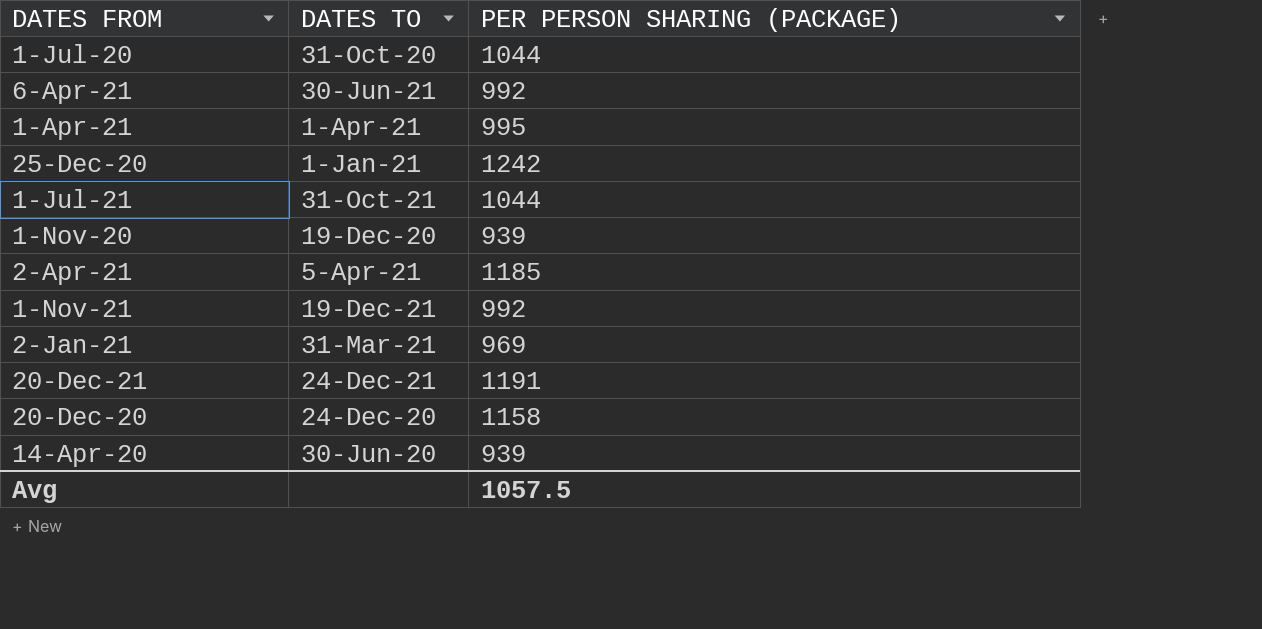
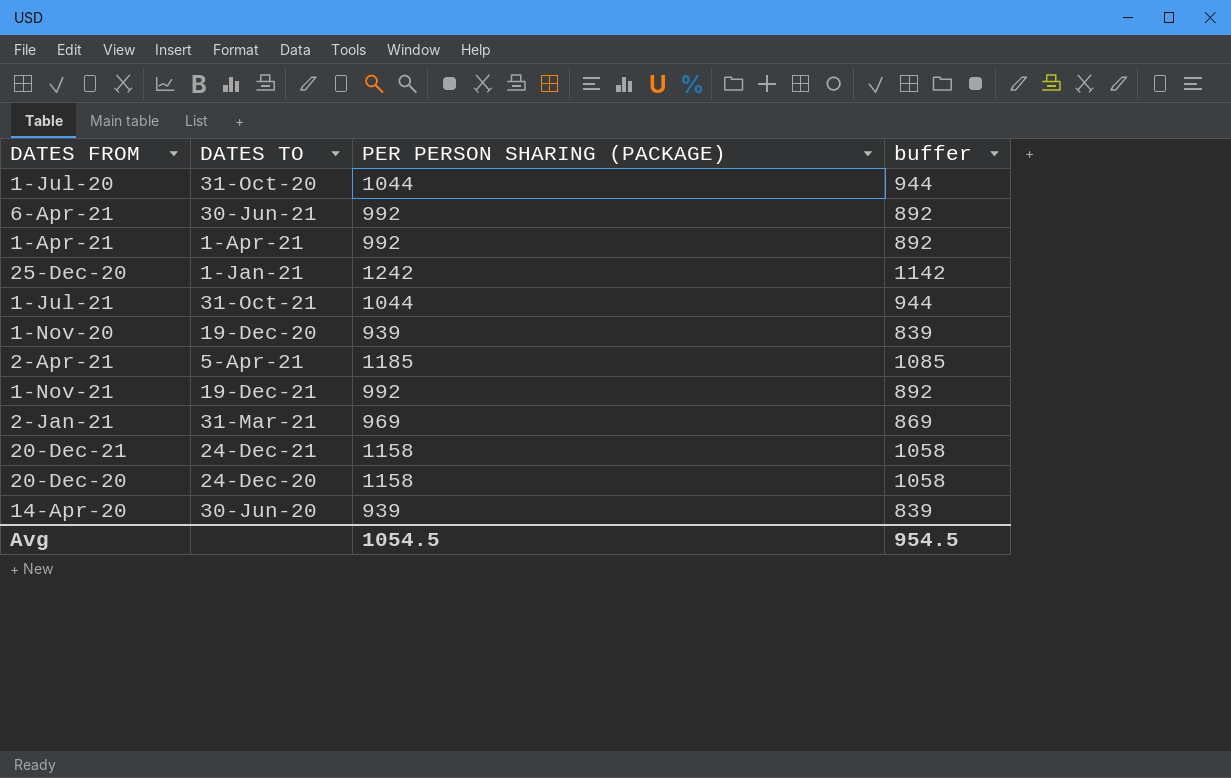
column buffer | formula: none -> [PER PERSON SHARING (PACKAGE)] - 100
1-Apr-21 | PER PERSON SHARING (PACKAGE): 995 -> 992
20-Dec-21 | PER PERSON SHARING (PACKAGE): 1191 -> 1158
Avg | PER PERSON SHARING (PACKAGE): 1057.5 -> 1054.5

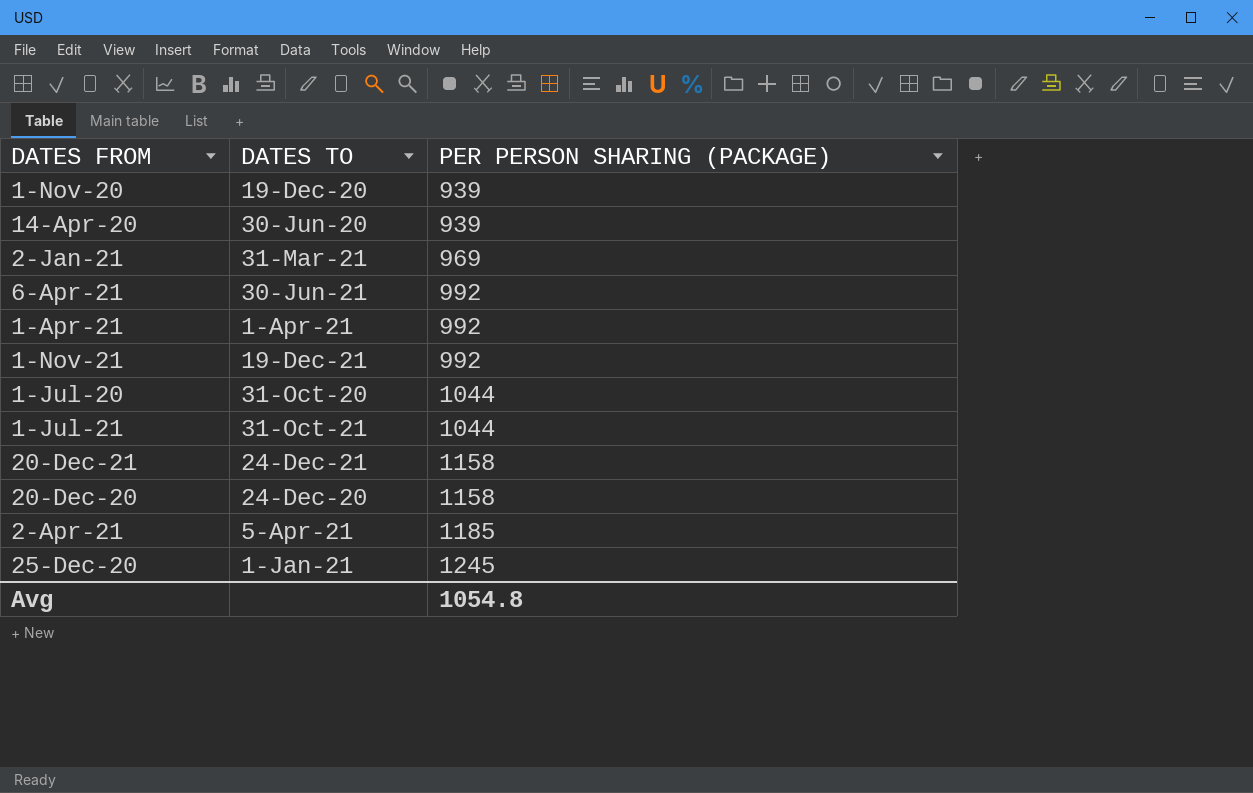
row order: none -> PER PERSON SHARING (PACKAGE) ascending
column buffer | formula: [PER PERSON SHARING (PACKAGE)] - 100 -> none
25-Dec-20 | PER PERSON SHARING (PACKAGE): 1242 -> 1245
Avg | PER PERSON SHARING (PACKAGE): 1054.5 -> 1054.8

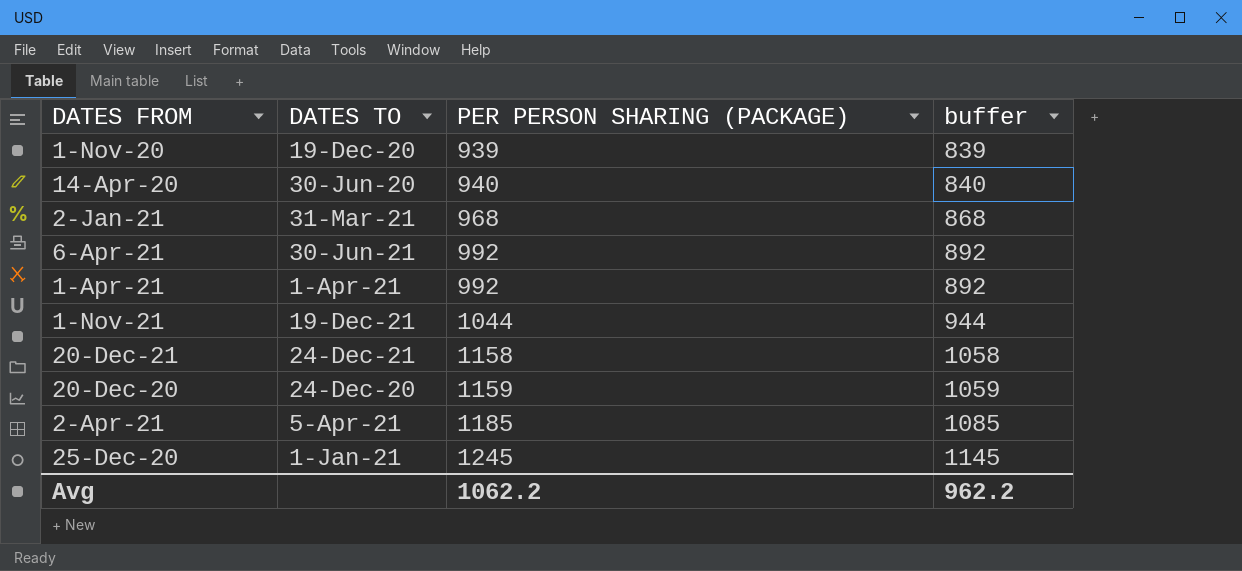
column buffer | formula: none -> [PER PERSON SHARING (PACKAGE)] - 100
row 1-Jul-20: 31-Oct-20 | 1044 -> none
row 1-Jul-21: 31-Oct-21 | 1044 -> none
14-Apr-20 | PER PERSON SHARING (PACKAGE): 939 -> 940
2-Jan-21 | PER PERSON SHARING (PACKAGE): 969 -> 968
1-Nov-21 | PER PERSON SHARING (PACKAGE): 992 -> 1044
20-Dec-20 | PER PERSON SHARING (PACKAGE): 1158 -> 1159
Avg | PER PERSON SHARING (PACKAGE): 1054.8 -> 1062.2

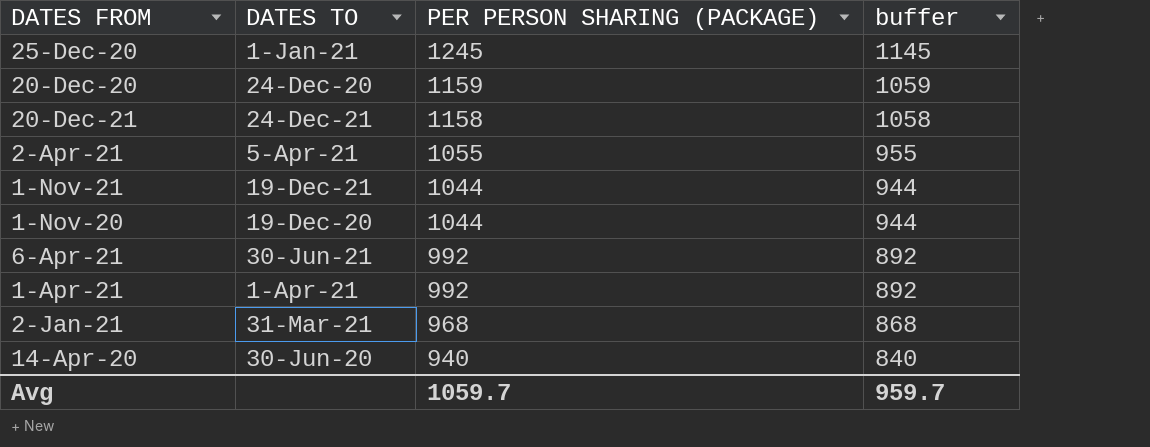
row order: PER PERSON SHARING (PACKAGE) ascending -> PER PERSON SHARING (PACKAGE) descending
2-Apr-21 | PER PERSON SHARING (PACKAGE): 1185 -> 1055
2-Apr-21 | buffer: 1085 -> 955
1-Nov-20 | PER PERSON SHARING (PACKAGE): 939 -> 1044
1-Nov-20 | buffer: 839 -> 944
Avg | PER PERSON SHARING (PACKAGE): 1062.2 -> 1059.7
Avg | buffer: 962.2 -> 959.7

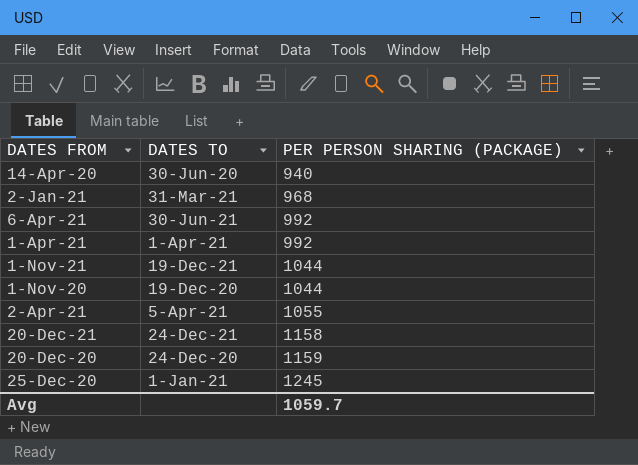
row order: PER PERSON SHARING (PACKAGE) descending -> PER PERSON SHARING (PACKAGE) ascending
column buffer | formula: [PER PERSON SHARING (PACKAGE)] - 100 -> none

